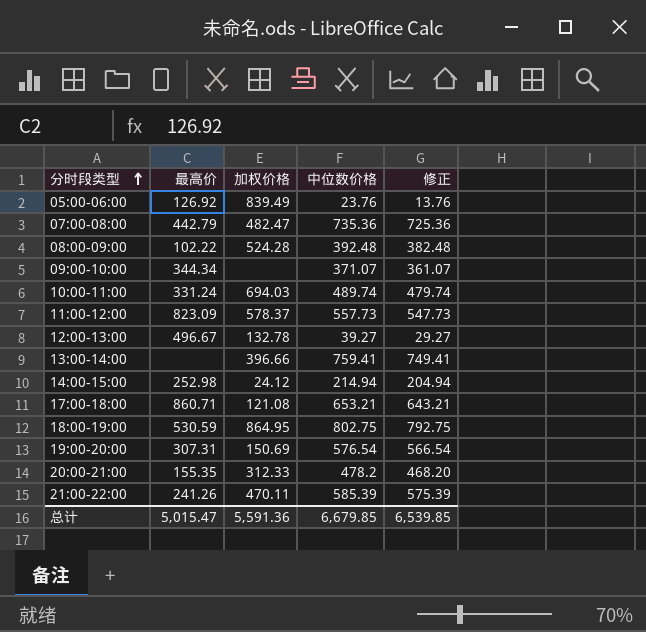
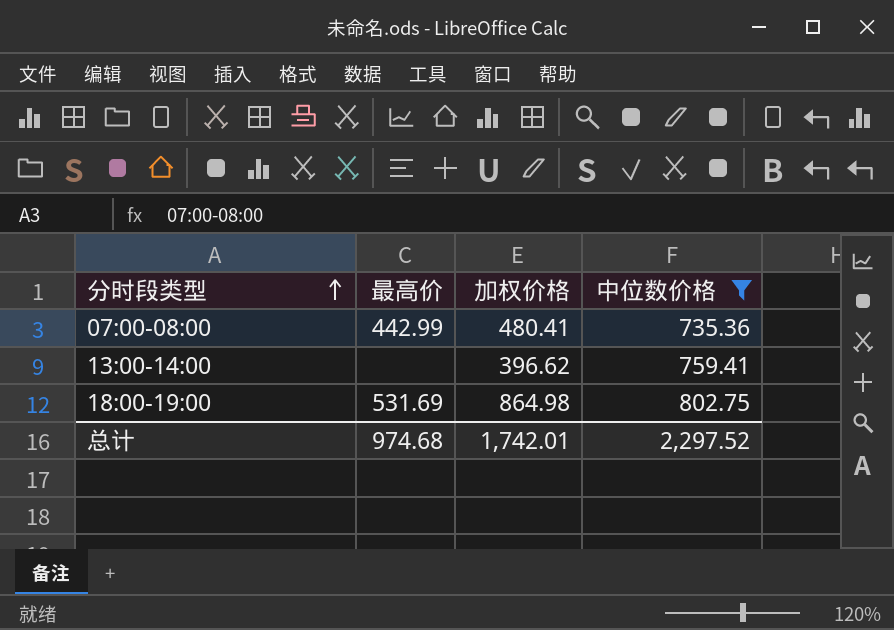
filter: none -> 中位数价格 >= 735.36
column 修正 | formula: [中位数价格] - 10 -> none
07:00-08:00 | 最高价: 442.79 -> 442.99
07:00-08:00 | 加权价格: 482.47 -> 480.41
13:00-14:00 | 加权价格: 396.66 -> 396.62
18:00-19:00 | 最高价: 530.59 -> 531.69
18:00-19:00 | 加权价格: 864.95 -> 864.98
总计 | 最高价: 5,015.47 -> 974.68
总计 | 加权价格: 5,591.36 -> 1,742.01
总计 | 中位数价格: 6,679.85 -> 2,297.52

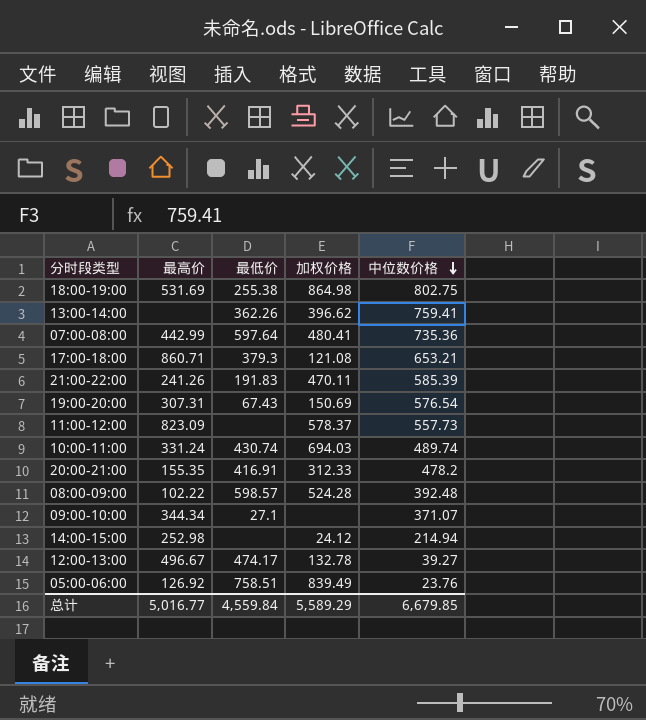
filter: 中位数价格 >= 735.36 -> none
row order: 分时段类型 ascending -> 中位数价格 descending
column 最低价 | position: none -> 3
总计 | 最高价: 974.68 -> 5,016.77
总计 | 加权价格: 1,742.01 -> 5,589.29
总计 | 中位数价格: 2,297.52 -> 6,679.85

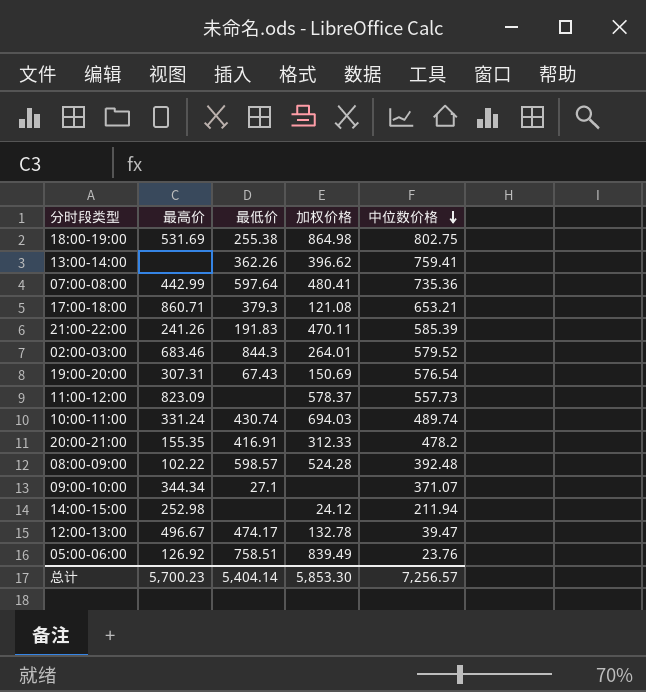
row 02:00-03:00: none -> 683.46 | 844.3 | 264.01 | 579.52
14:00-15:00 | 中位数价格: 214.94 -> 211.94
12:00-13:00 | 中位数价格: 39.27 -> 39.47
总计 | 最高价: 5,016.77 -> 5,700.23
总计 | 最低价: 4,559.84 -> 5,404.14
总计 | 加权价格: 5,589.29 -> 5,853.30
总计 | 中位数价格: 6,679.85 -> 7,256.57

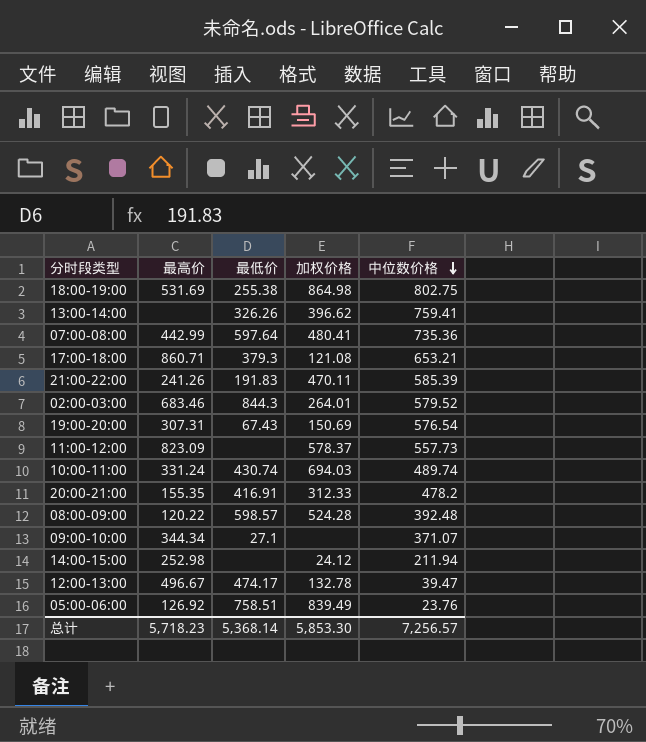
13:00-14:00 | 最低价: 362.26 -> 326.26
08:00-09:00 | 最高价: 102.22 -> 120.22
总计 | 最高价: 5,700.23 -> 5,718.23
总计 | 最低价: 5,404.14 -> 5,368.14

